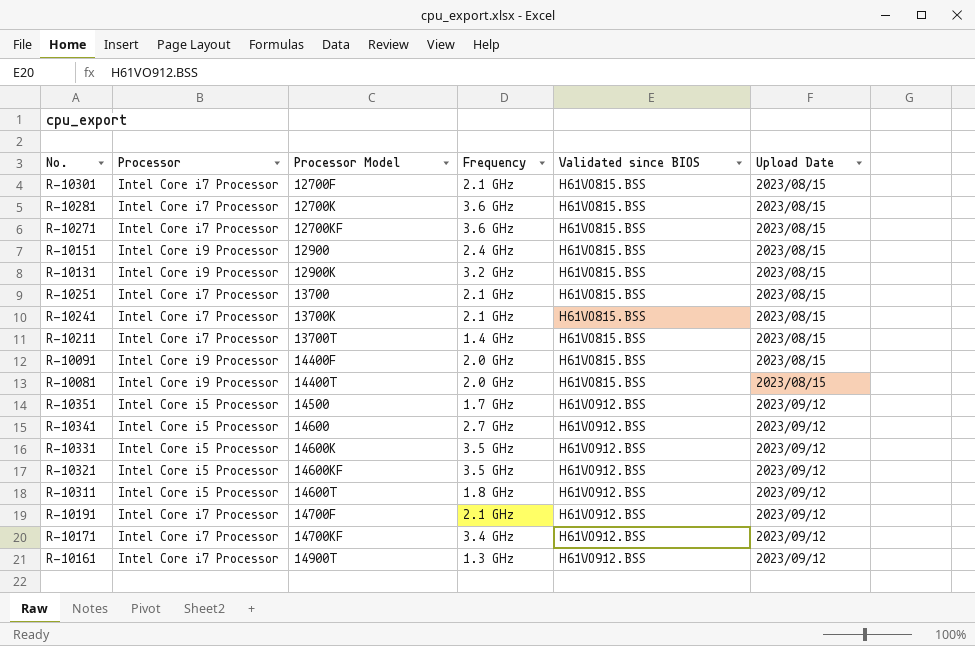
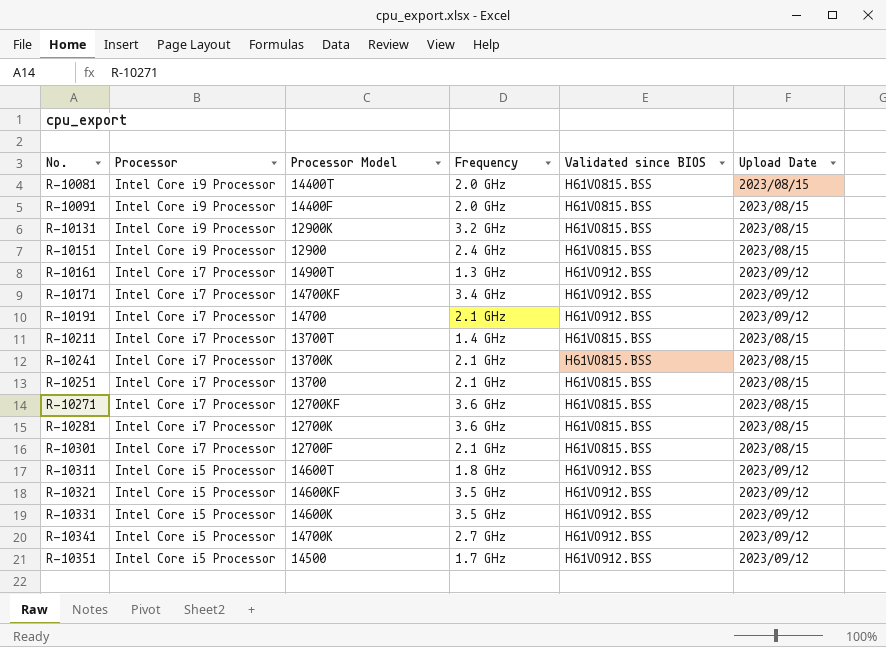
row order: Processor Model ascending -> No. ascending
R-10191 | Processor Model: 14700F -> 14700
R-10341 | Processor Model: 14600 -> 14700K

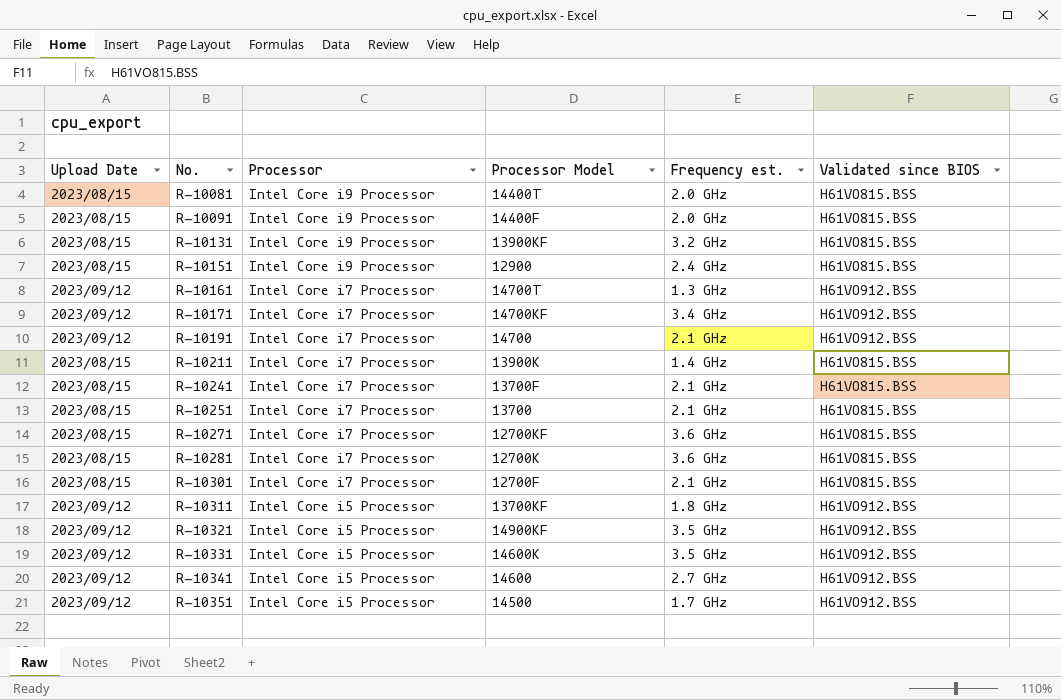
column Upload Date | position: 6 -> 1
column name: Frequency -> Frequency est.
R-10131 | Processor Model: 12900K -> 13900KF
R-10161 | Processor Model: 14900T -> 14700T
R-10211 | Processor Model: 13700T -> 13900K
R-10241 | Processor Model: 13700K -> 13700F
R-10311 | Processor Model: 14600T -> 13700KF
R-10321 | Processor Model: 14600KF -> 14900KF
R-10341 | Processor Model: 14700K -> 14600

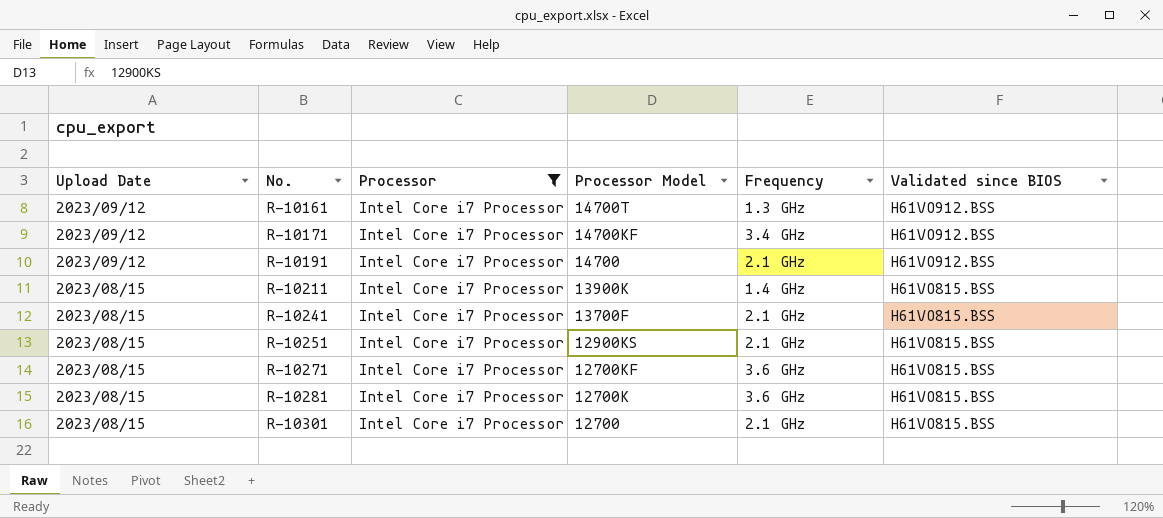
filter: none -> Processor = Intel Core i7 Processor
column name: Frequency est. -> Frequency
R-10251 | Processor Model: 13700 -> 12900KS
R-10301 | Processor Model: 12700F -> 12700

